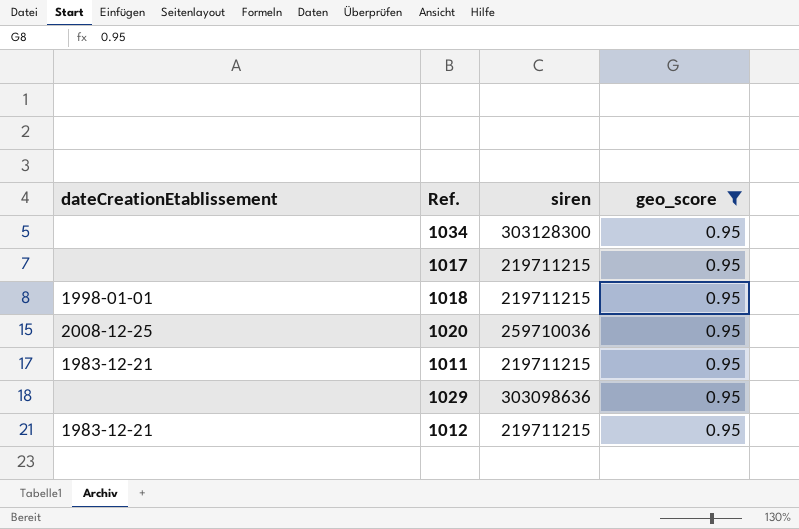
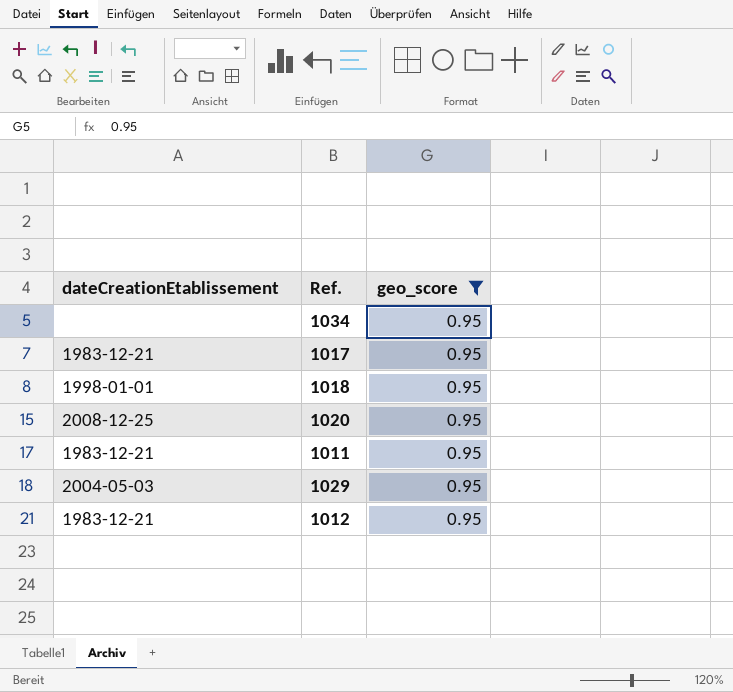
column siren | position: 3 -> none
1017 | dateCreationEtablissement: none -> 1983-12-21
1029 | dateCreationEtablissement: none -> 2004-05-03

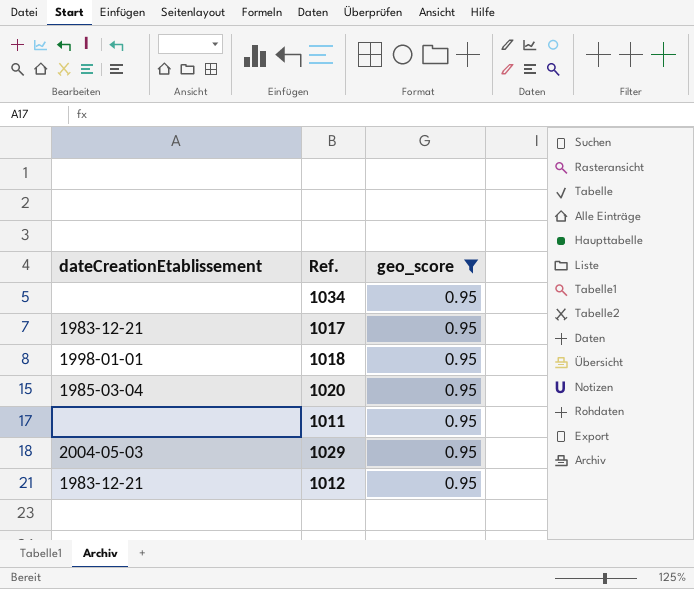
1020 | dateCreationEtablissement: 2008-12-25 -> 1985-03-04
1011 | dateCreationEtablissement: 1983-12-21 -> none

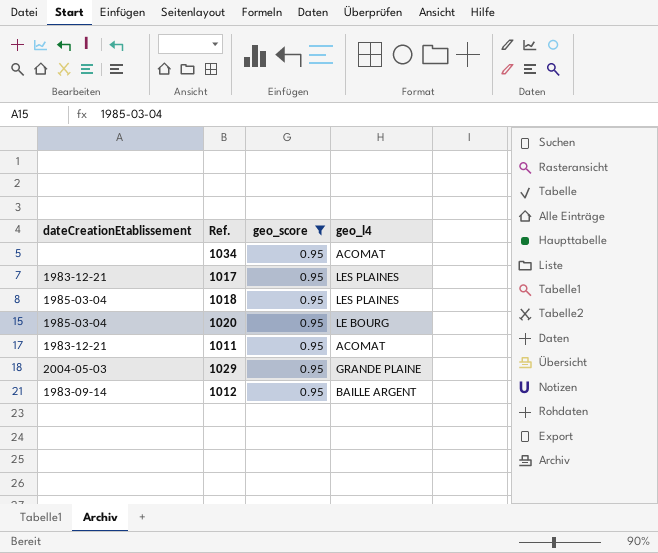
column geo_l4 | position: none -> 4
1018 | dateCreationEtablissement: 1998-01-01 -> 1985-03-04
1011 | dateCreationEtablissement: none -> 1983-12-21
1012 | dateCreationEtablissement: 1983-12-21 -> 1983-09-14

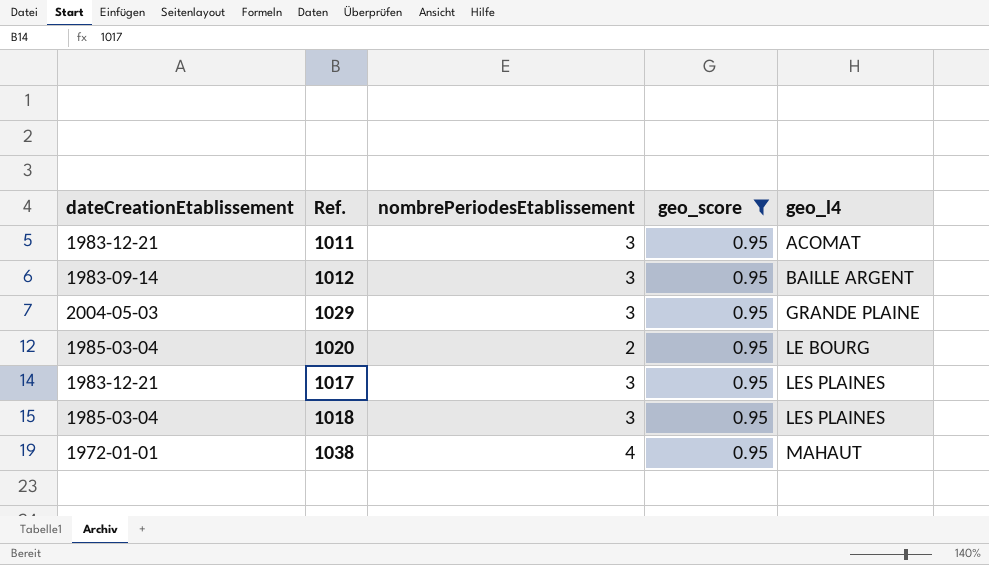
row order: none -> geo_l4 ascending
column nombrePeriodesEtablissement | position: none -> 3
row 1034: none | 0.95 | ACOMAT -> none
row 1038: none -> 1972-01-01 | 4 | 0.95 | MAHAUT

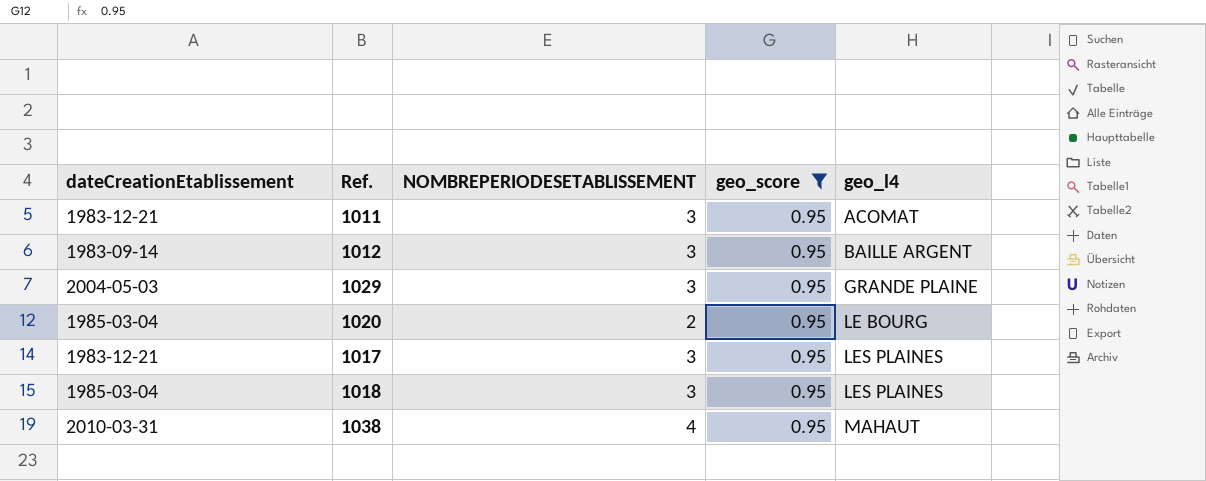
column name: nombrePeriodesEtablissement -> NOMBREPERIODESETABLISSEMENT
1038 | dateCreationEtablissement: 1972-01-01 -> 2010-03-31

